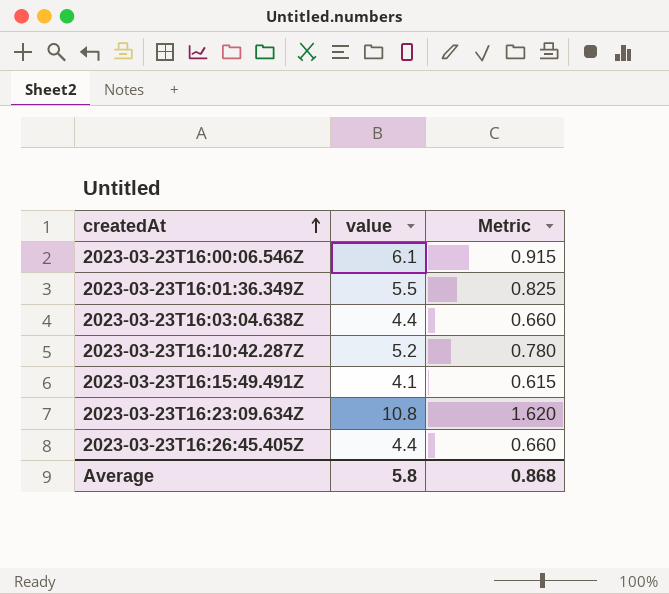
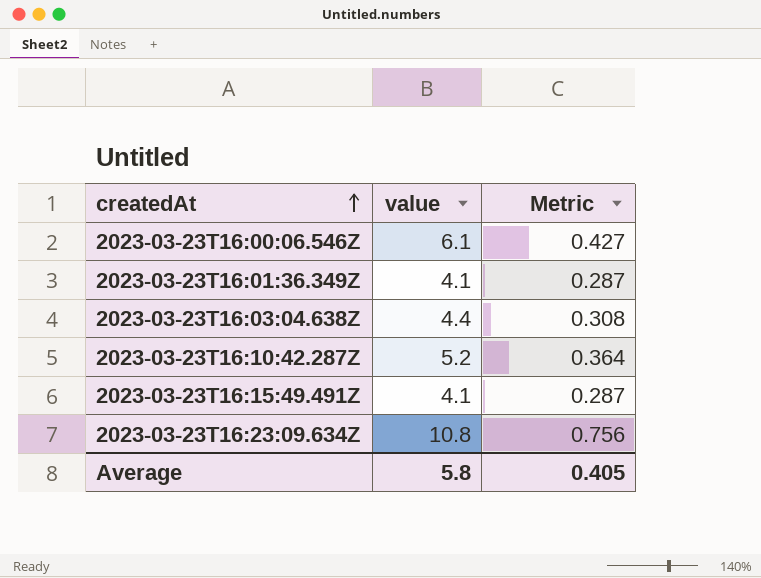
column Metric | formula: [value] * 0.15 -> [value] * 0.07
row 2023-03-23T16:26:45.405Z: 4.4 | 0.660 -> none
2023-03-23T16:01:36.349Z | value: 5.5 -> 4.1
Average | Metric: 0.868 -> 0.405

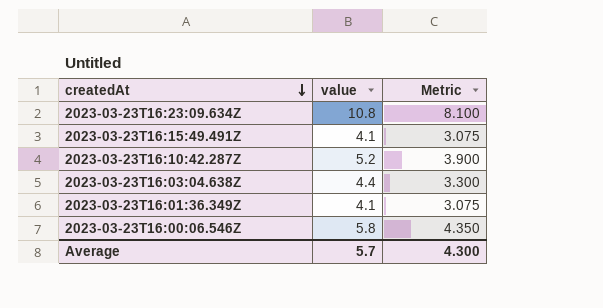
row order: createdAt ascending -> createdAt descending
column Metric | formula: [value] * 0.07 -> [value] * 0.75
2023-03-23T16:00:06.546Z | value: 6.1 -> 5.8
Average | value: 5.8 -> 5.7
Average | Metric: 0.405 -> 4.300

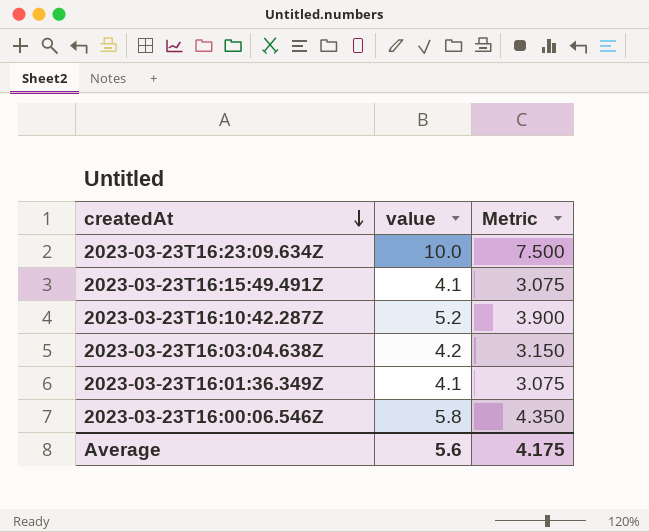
2023-03-23T16:23:09.634Z | value: 10.8 -> 10.0
2023-03-23T16:23:09.634Z | Metric: 8.100 -> 7.500
2023-03-23T16:03:04.638Z | value: 4.4 -> 4.2
2023-03-23T16:03:04.638Z | Metric: 3.300 -> 3.150
Average | value: 5.7 -> 5.6
Average | Metric: 4.300 -> 4.175

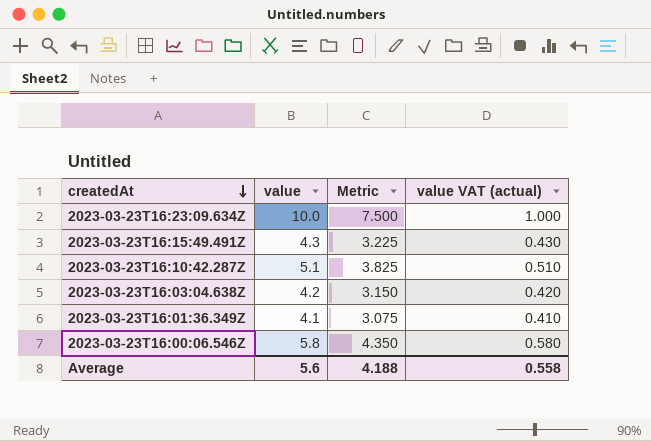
column value VAT (actual) | formula: none -> [value] * 0.1
2023-03-23T16:15:49.491Z | value: 4.1 -> 4.3
2023-03-23T16:15:49.491Z | Metric: 3.075 -> 3.225
2023-03-23T16:10:42.287Z | value: 5.2 -> 5.1
2023-03-23T16:10:42.287Z | Metric: 3.900 -> 3.825
Average | Metric: 4.175 -> 4.188

